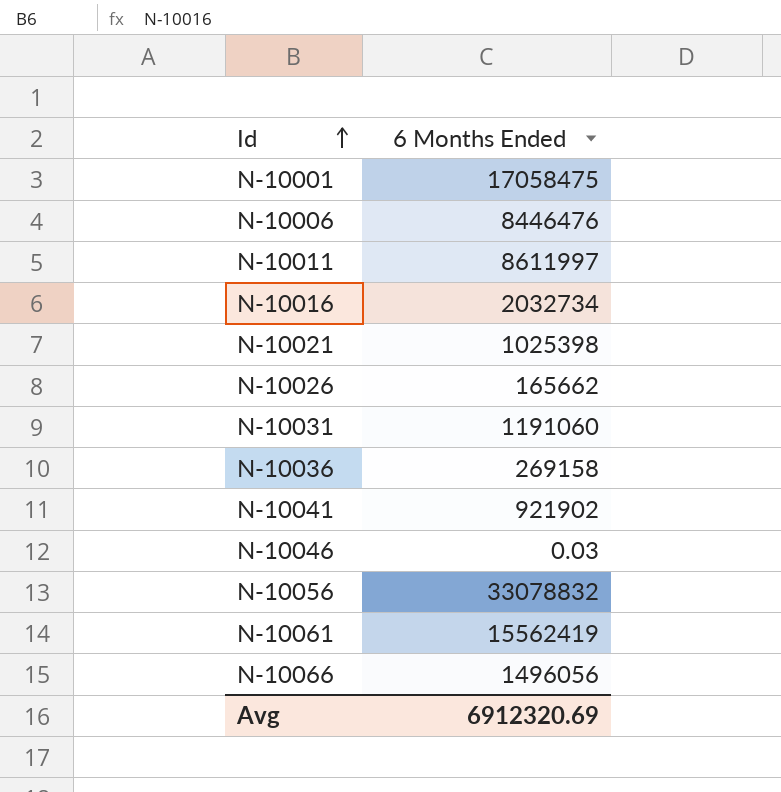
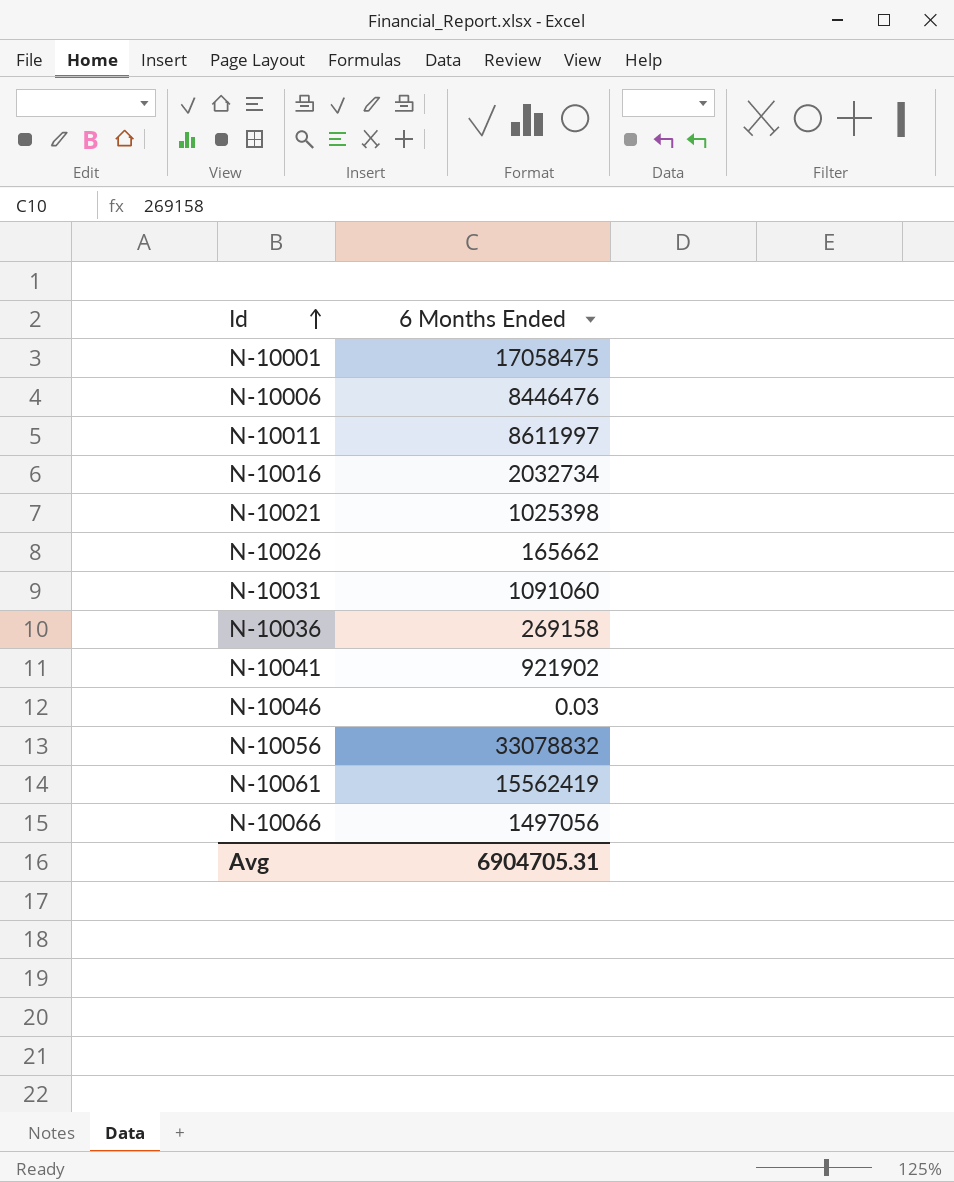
N-10031 | 6 Months Ended: 1191060 -> 1091060
N-10066 | 6 Months Ended: 1496056 -> 1497056
Avg | 6 Months Ended: 6912320.69 -> 6904705.31

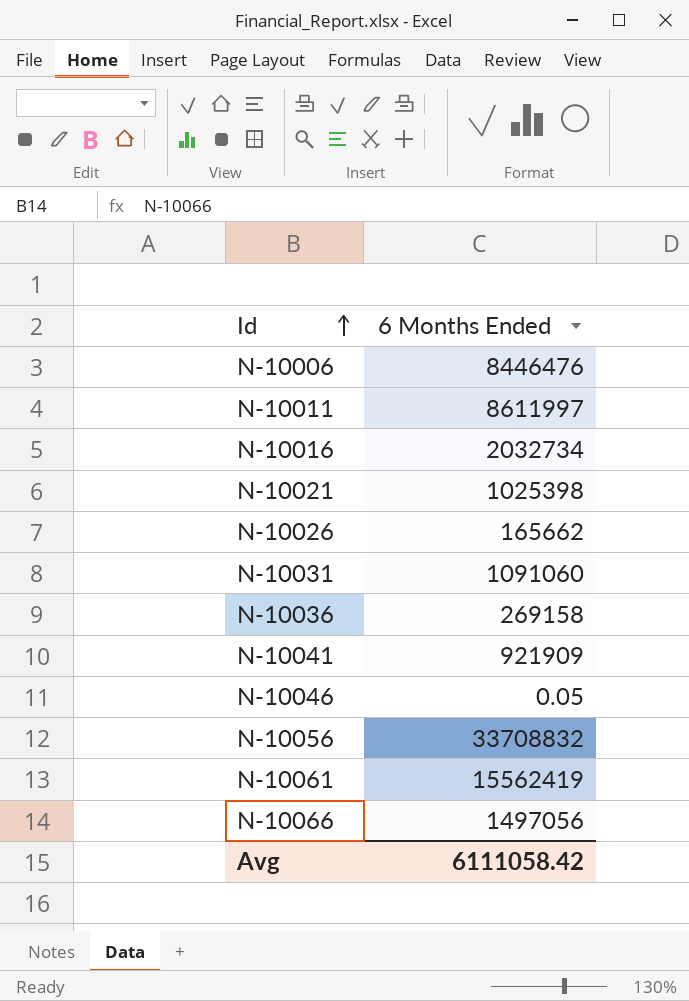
row N-10001: 17058475 -> none
N-10041 | 6 Months Ended: 921902 -> 921909
N-10046 | 6 Months Ended: 0.03 -> 0.05
N-10056 | 6 Months Ended: 33078832 -> 33708832
Avg | 6 Months Ended: 6904705.31 -> 6111058.42

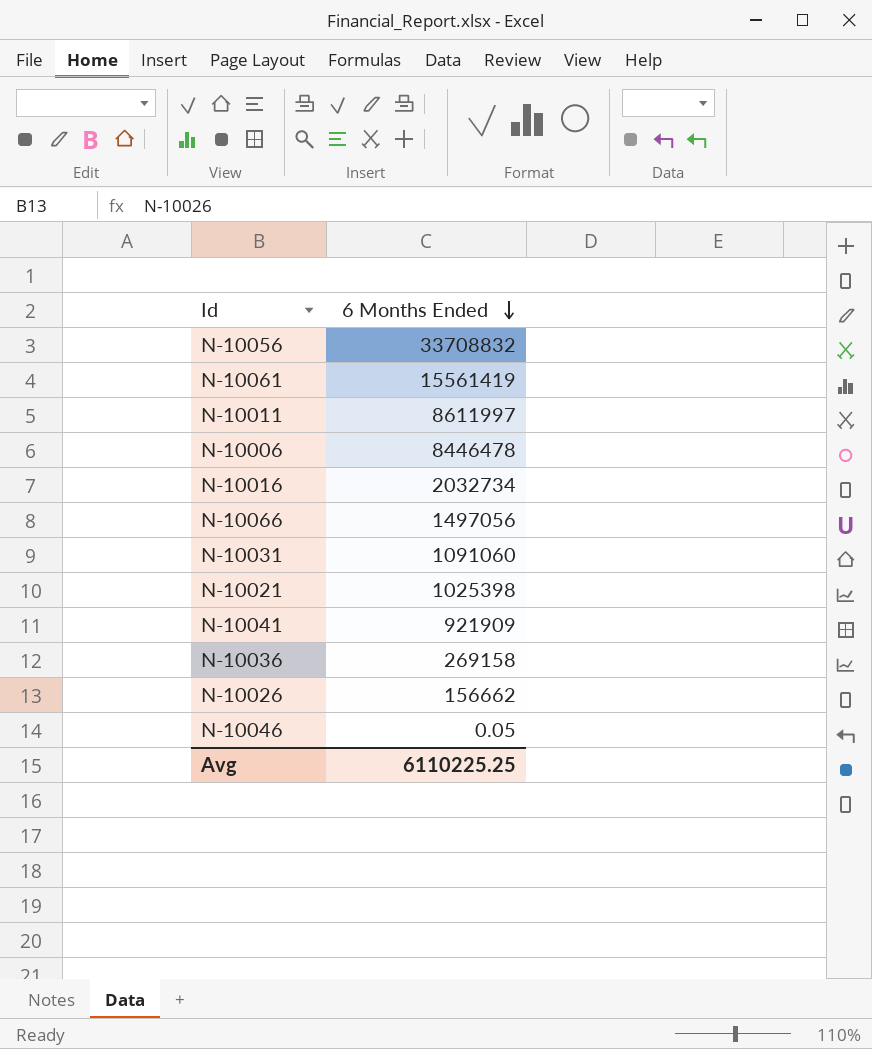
row order: Id ascending -> 6 Months Ended descending
N-10061 | 6 Months Ended: 15562419 -> 15561419
N-10006 | 6 Months Ended: 8446476 -> 8446478
N-10026 | 6 Months Ended: 165662 -> 156662
Avg | 6 Months Ended: 6111058.42 -> 6110225.25

